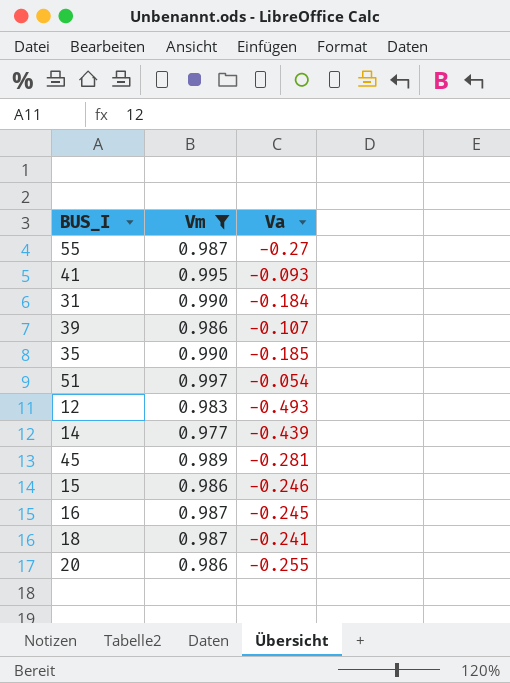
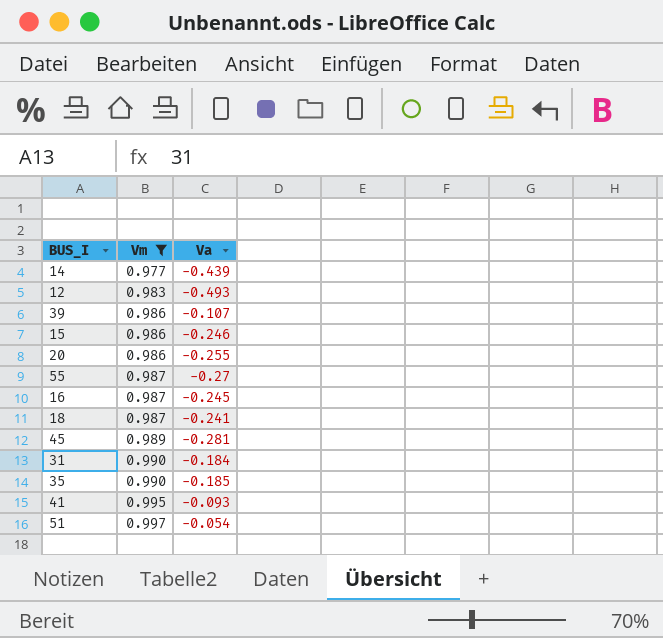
row order: none -> Vm ascending

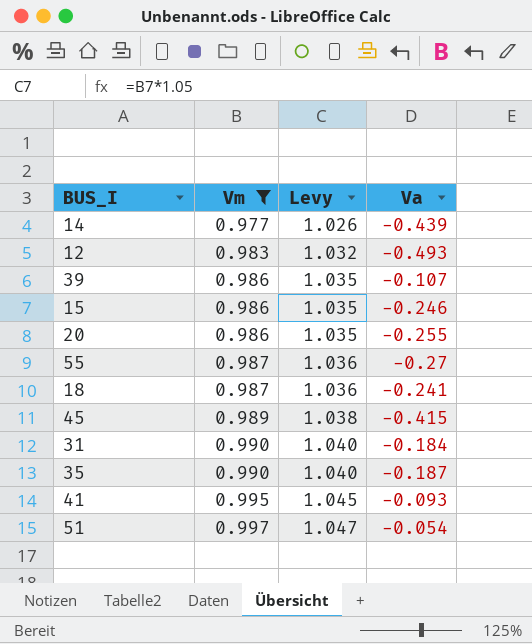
column Levy | formula: none -> [Vm] * 1.05
row 16: 0.987 | -0.245 -> none
45 | Va: -0.281 -> -0.415
35 | Va: -0.185 -> -0.187

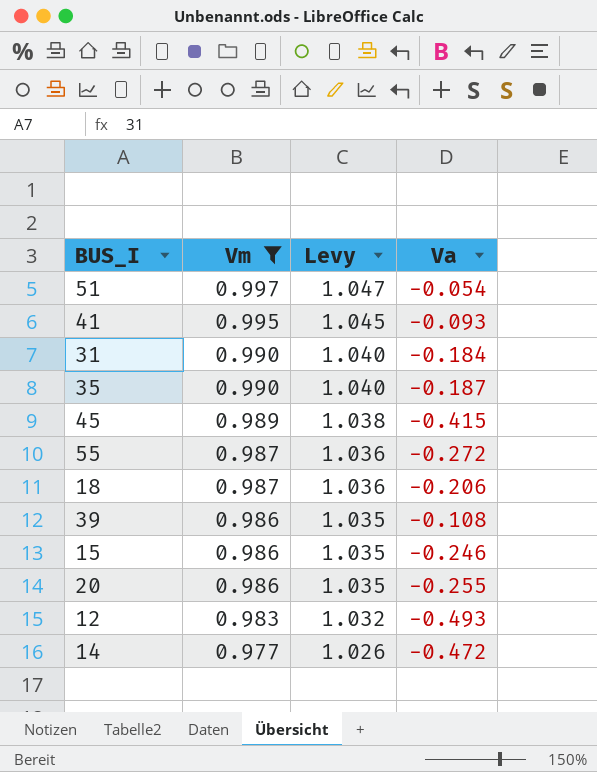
row order: Vm ascending -> Vm descending
55 | Va: -0.27 -> -0.272
18 | Va: -0.241 -> -0.206
39 | Va: -0.107 -> -0.108
14 | Va: -0.439 -> -0.472

